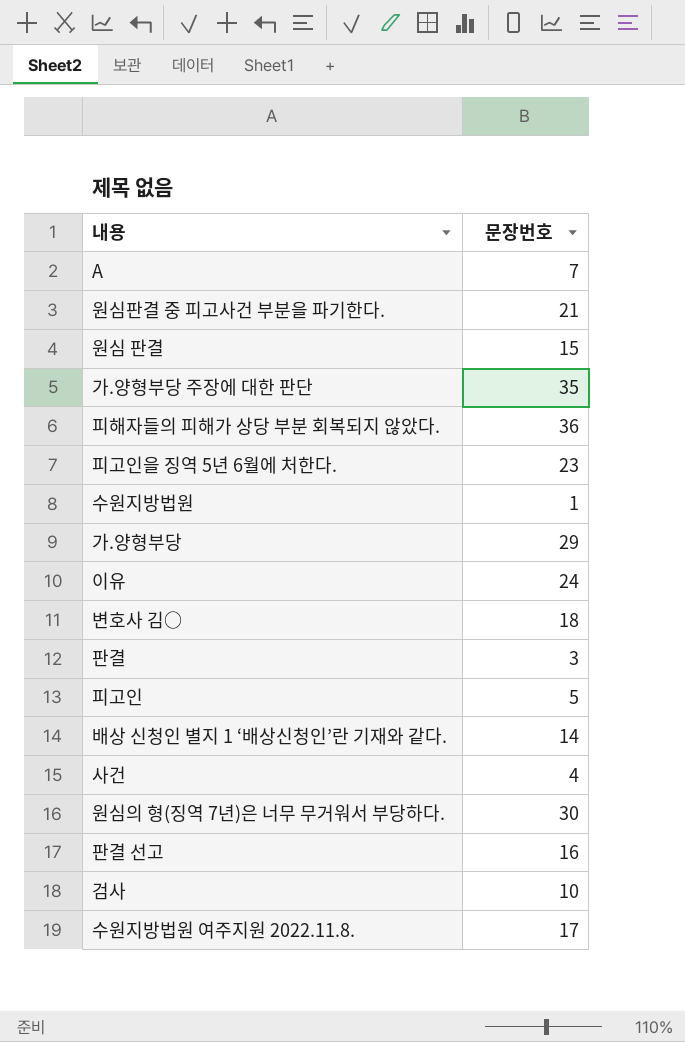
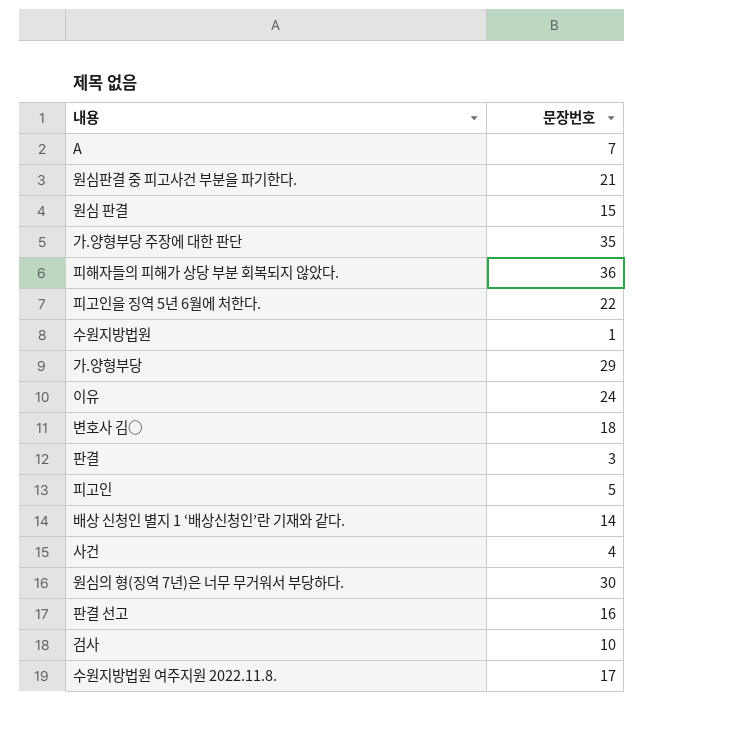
피고인을 징역 5년 6월에 처한다. | 문장번호: 23 -> 22

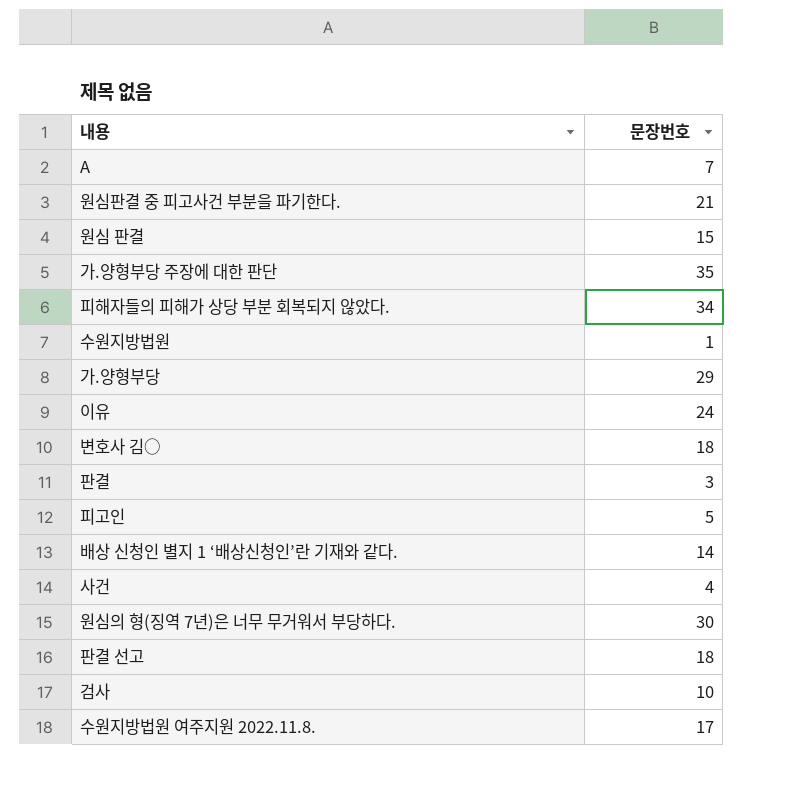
row 피고인을 징역 5년 6월에 처한다.: 22 -> none
피해자들의 피해가 상당 부분 회복되지 않았다. | 문장번호: 36 -> 34
판결 선고 | 문장번호: 16 -> 18

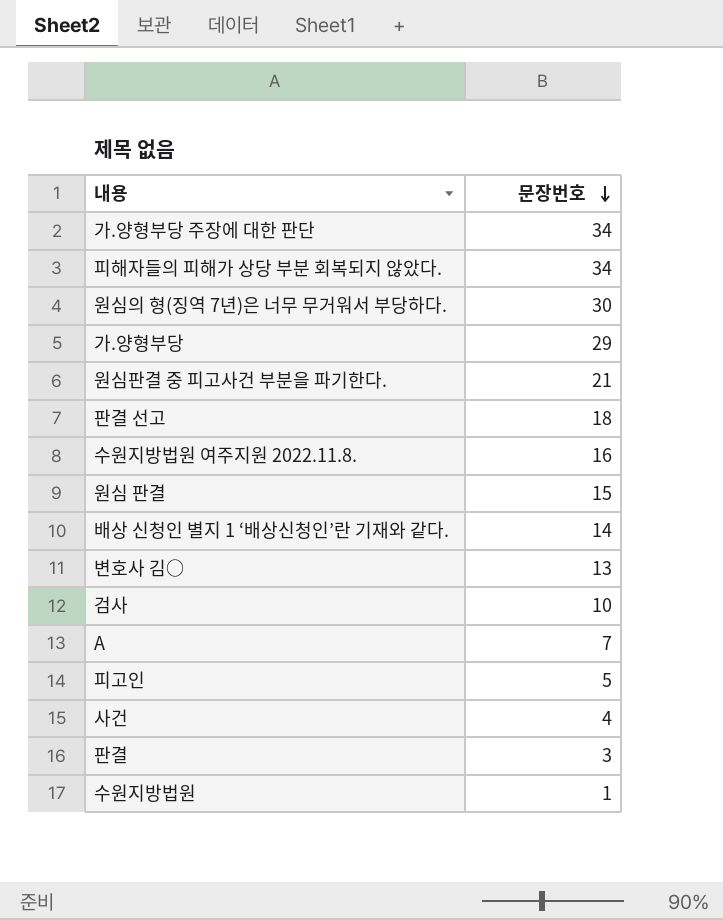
row order: none -> 문장번호 descending
row 이유: 24 -> none
가.양형부당 주장에 대한 판단 | 문장번호: 35 -> 34
수원지방법원 여주지원 2022.11.8. | 문장번호: 17 -> 16
변호사 김○ | 문장번호: 18 -> 13

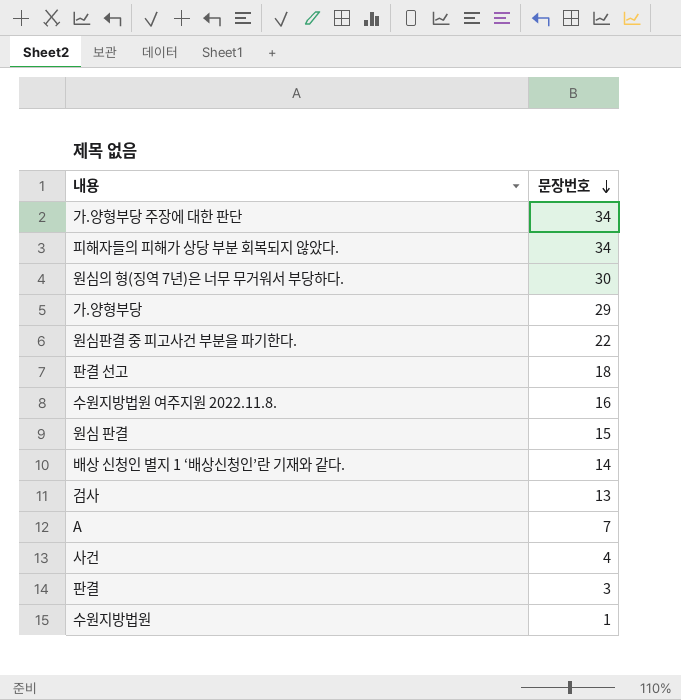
row 변호사 김○: 13 -> none
row 피고인: 5 -> none
원심판결 중 피고사건 부분을 파기한다. | 문장번호: 21 -> 22
검사 | 문장번호: 10 -> 13

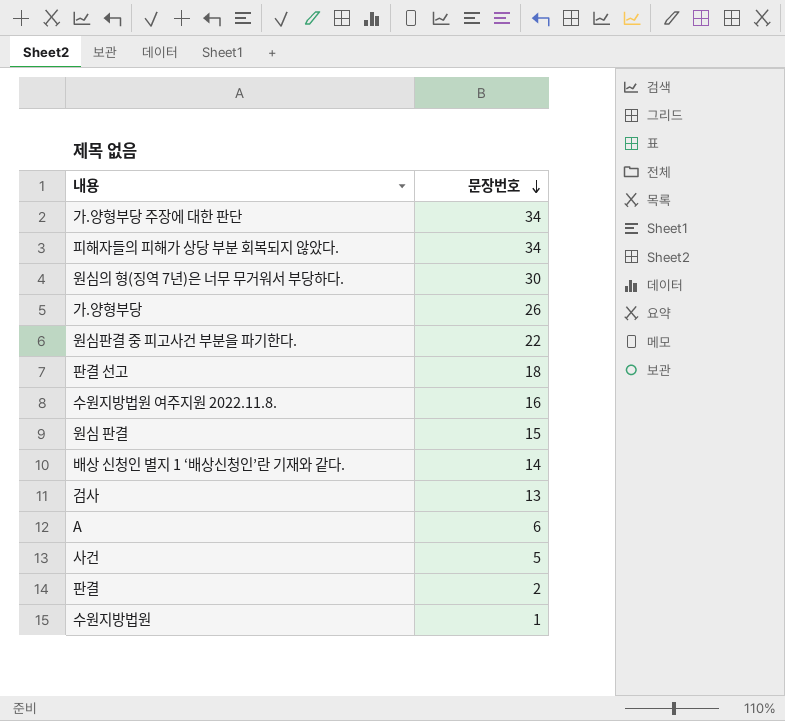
가.양형부당 | 문장번호: 29 -> 26
A | 문장번호: 7 -> 6
사건 | 문장번호: 4 -> 5
판결 | 문장번호: 3 -> 2

